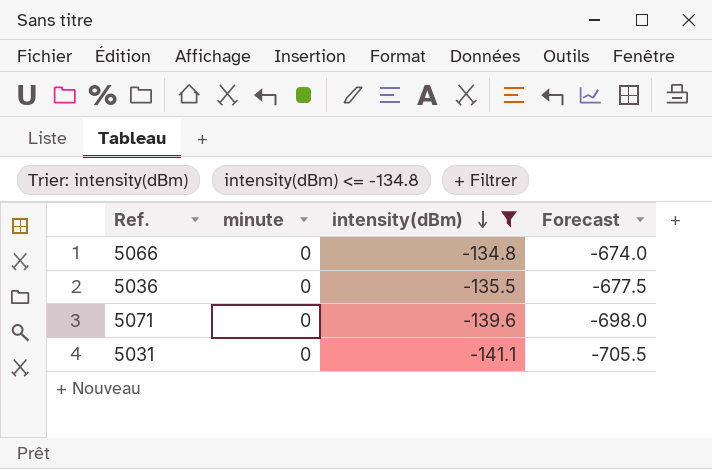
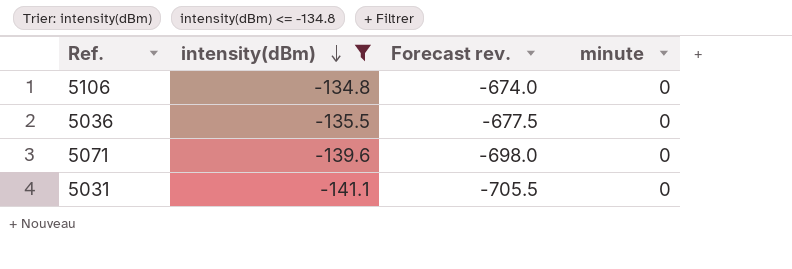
column name: Forecast -> Forecast rev.
column minute | position: 2 -> 4
row 5066: 0 | -134.8 | -674.0 -> none
row 5106: none -> -134.8 | -674.0 | 0

